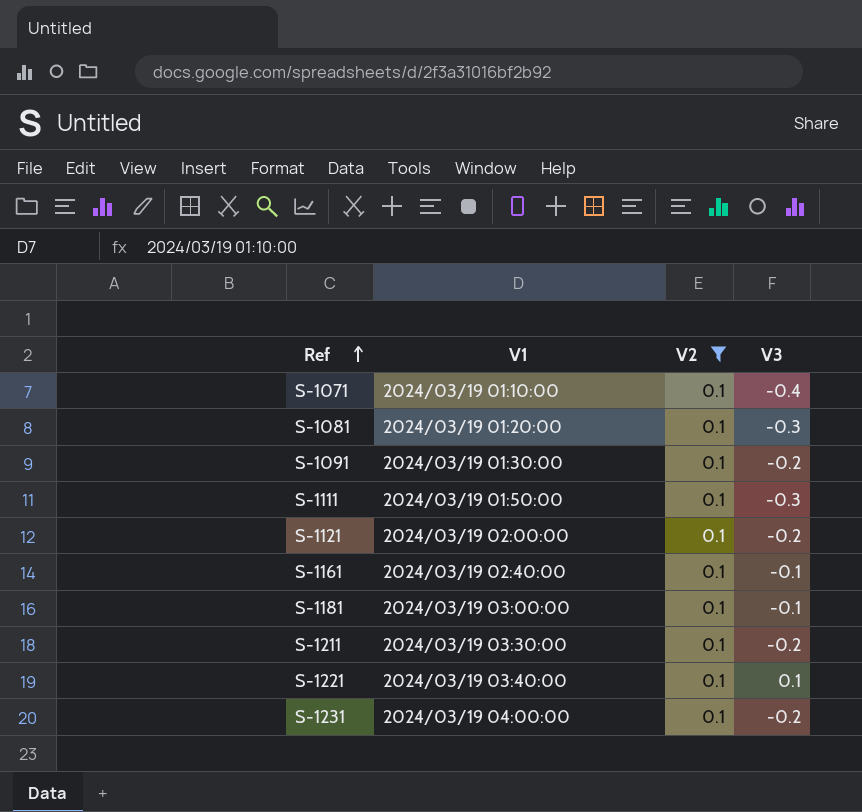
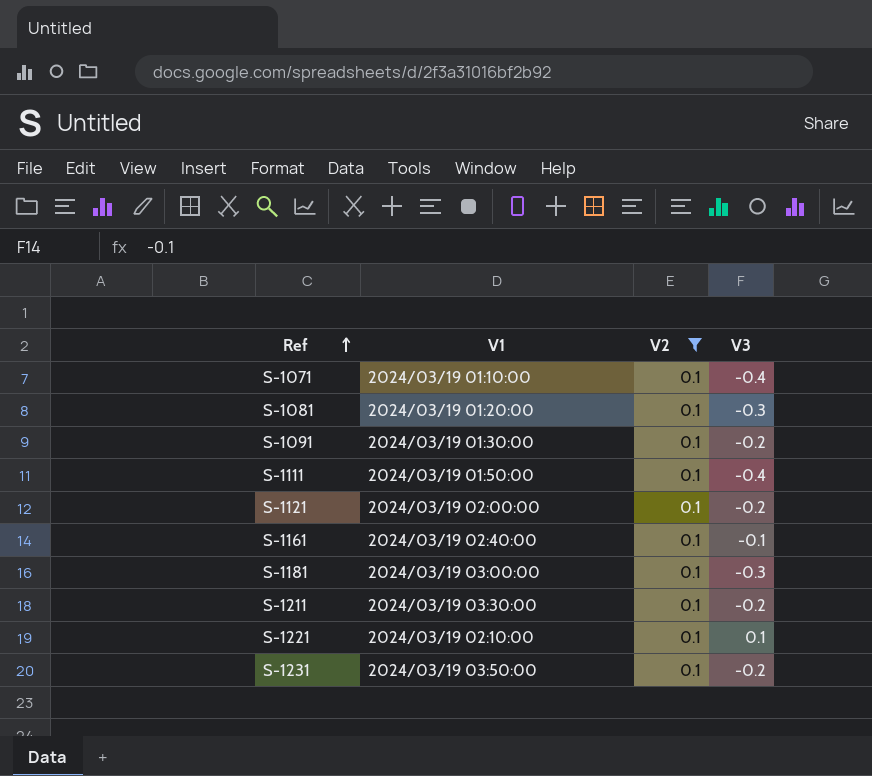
S-1111 | V3: -0.3 -> -0.4
S-1181 | V3: -0.1 -> -0.3
S-1221 | V1: 2024/03/19 03:40:00 -> 2024/03/19 02:10:00
S-1231 | V1: 2024/03/19 04:00:00 -> 2024/03/19 03:50:00

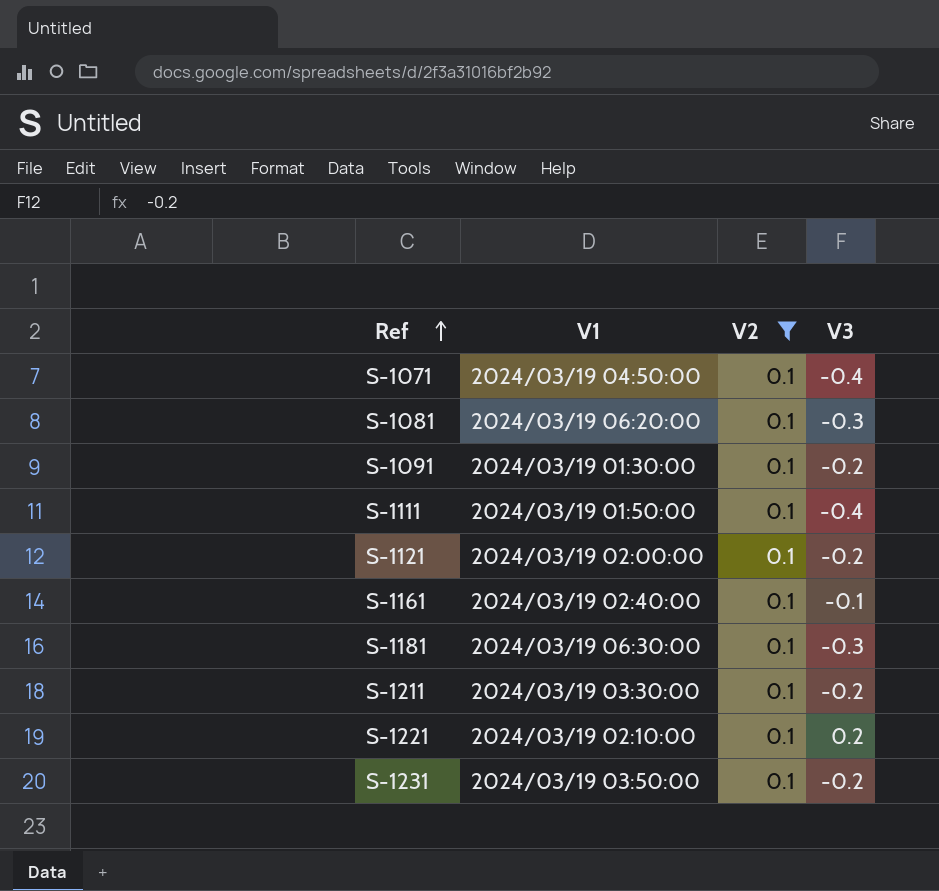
S-1071 | V1: 2024/03/19 01:10:00 -> 2024/03/19 04:50:00
S-1081 | V1: 2024/03/19 01:20:00 -> 2024/03/19 06:20:00
S-1181 | V1: 2024/03/19 03:00:00 -> 2024/03/19 06:30:00
S-1221 | V3: 0.1 -> 0.2

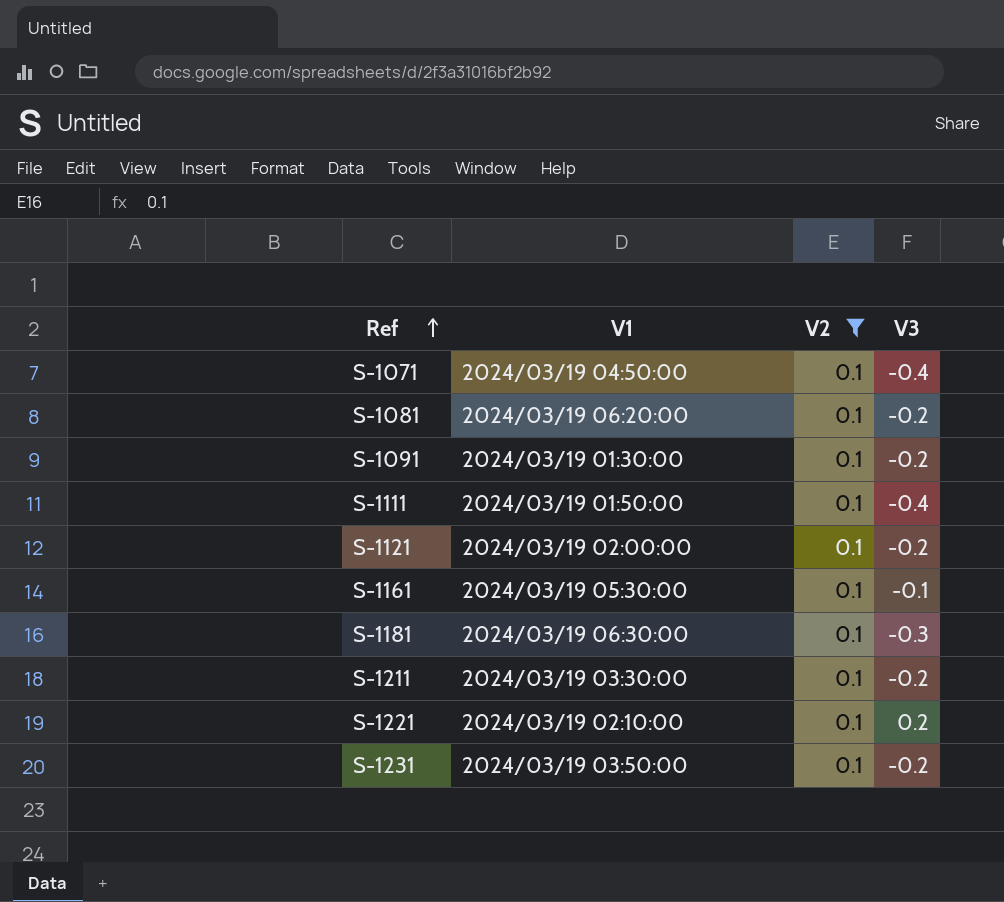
S-1081 | V3: -0.3 -> -0.2
S-1161 | V1: 2024/03/19 02:40:00 -> 2024/03/19 05:30:00

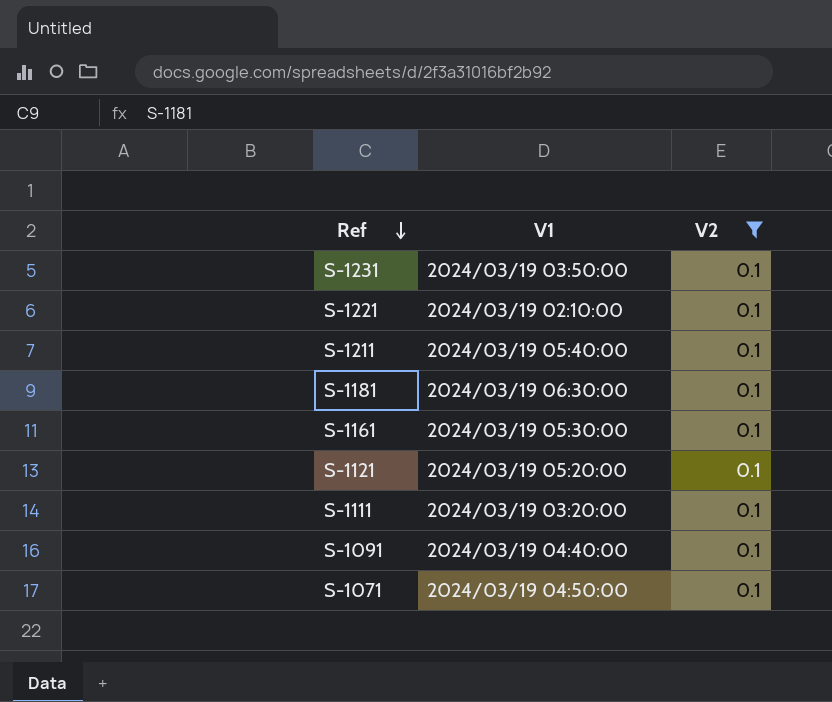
row order: Ref ascending -> Ref descending
column V3 | position: 4 -> none
row S-1081: 2024/03/19 06:20:00 | 0.1 | -0.2 -> none
S-1211 | V1: 2024/03/19 03:30:00 -> 2024/03/19 05:40:00
S-1121 | V1: 2024/03/19 02:00:00 -> 2024/03/19 05:20:00
S-1111 | V1: 2024/03/19 01:50:00 -> 2024/03/19 03:20:00
S-1091 | V1: 2024/03/19 01:30:00 -> 2024/03/19 04:40:00

